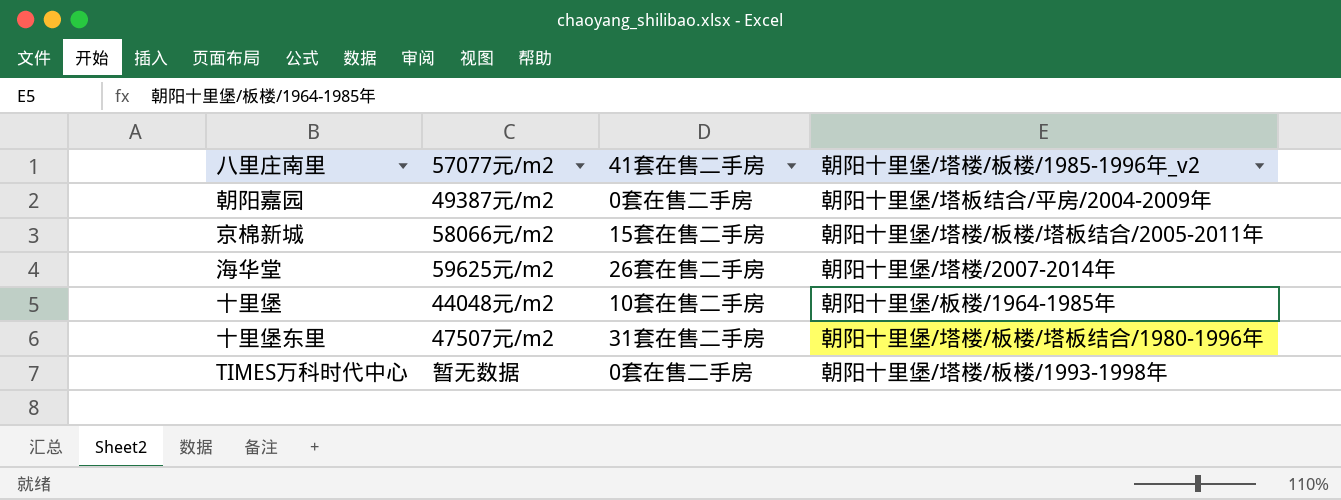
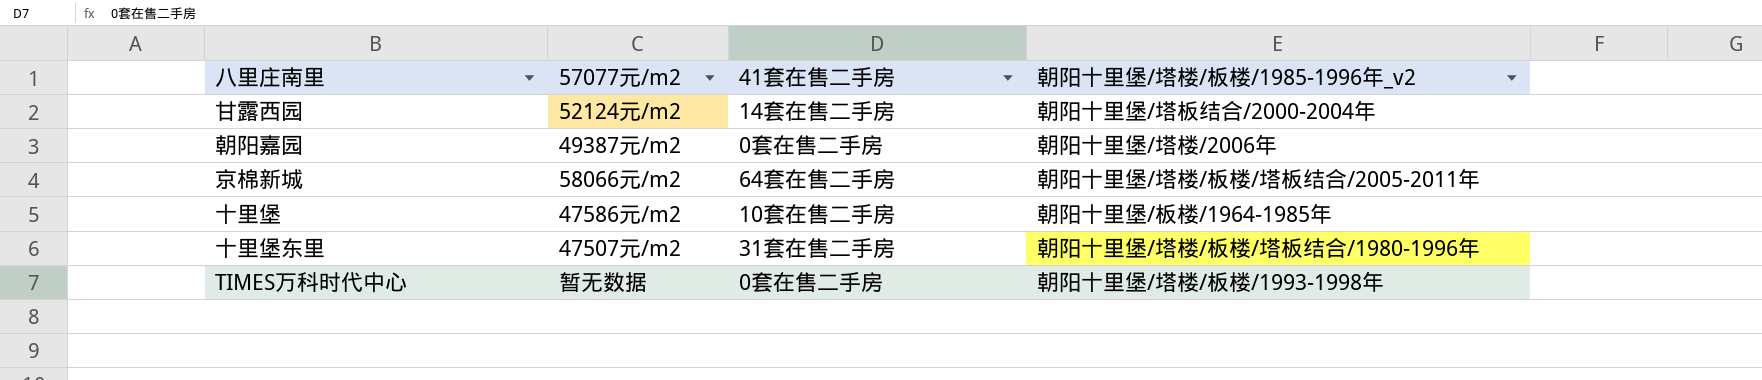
row 海华堂: 59625元/m2 | 26套在售二手房 | 朝阳十里堡/塔楼/2007-2014年 -> none
row 甘露西园: none -> 52124元/m2 | 14套在售二手房 | 朝阳十里堡/塔板结合/2000-2004年
朝阳嘉园 | 朝阳十里堡/塔楼/板楼/1985-1996年_v2: 朝阳十里堡/塔板结合/平房/2004-2009年 -> 朝阳十里堡/塔楼/2006年
京棉新城 | 41套在售二手房: 15套在售二手房 -> 64套在售二手房
十里堡 | 57077元/m2: 44048元/m2 -> 47586元/m2

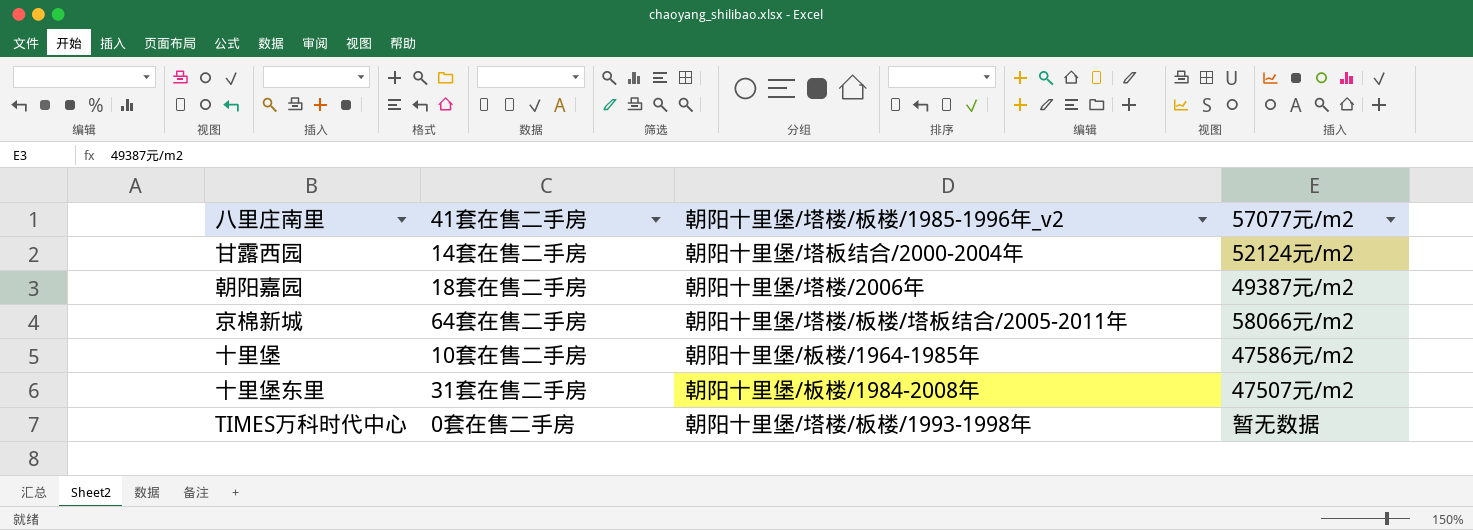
column 57077元/m2 | position: 2 -> 4
朝阳嘉园 | 41套在售二手房: 0套在售二手房 -> 18套在售二手房
十里堡东里 | 朝阳十里堡/塔楼/板楼/1985-1996年_v2: 朝阳十里堡/塔楼/板楼/塔板结合/1980-1996年 -> 朝阳十里堡/板楼/1984-2008年

